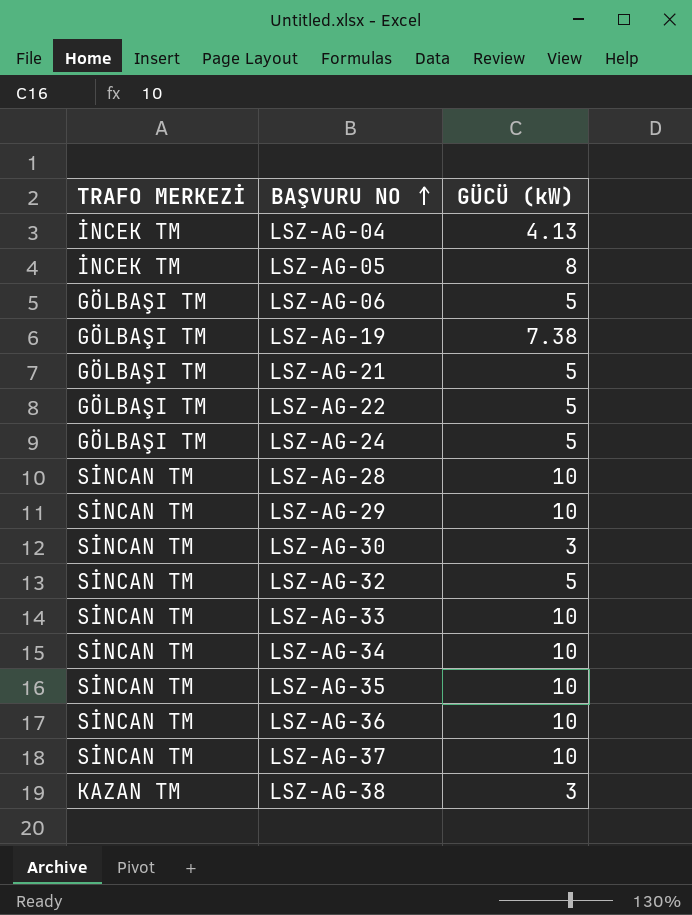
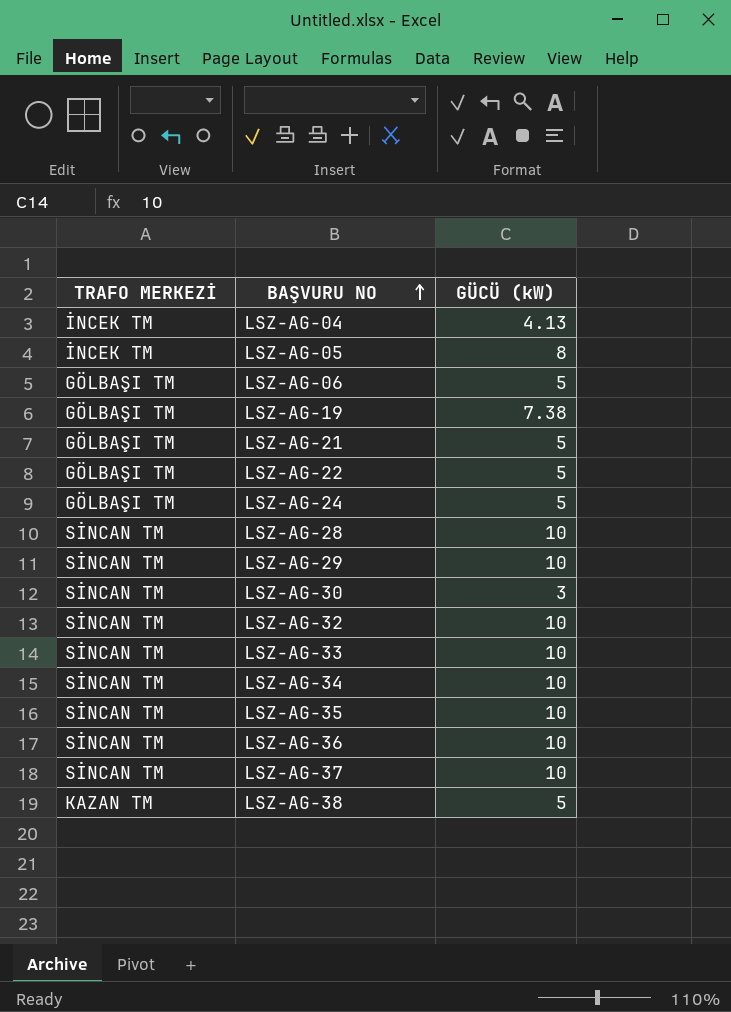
LSZ-AG-32 | GÜCÜ (kW): 5 -> 10
LSZ-AG-38 | GÜCÜ (kW): 3 -> 5

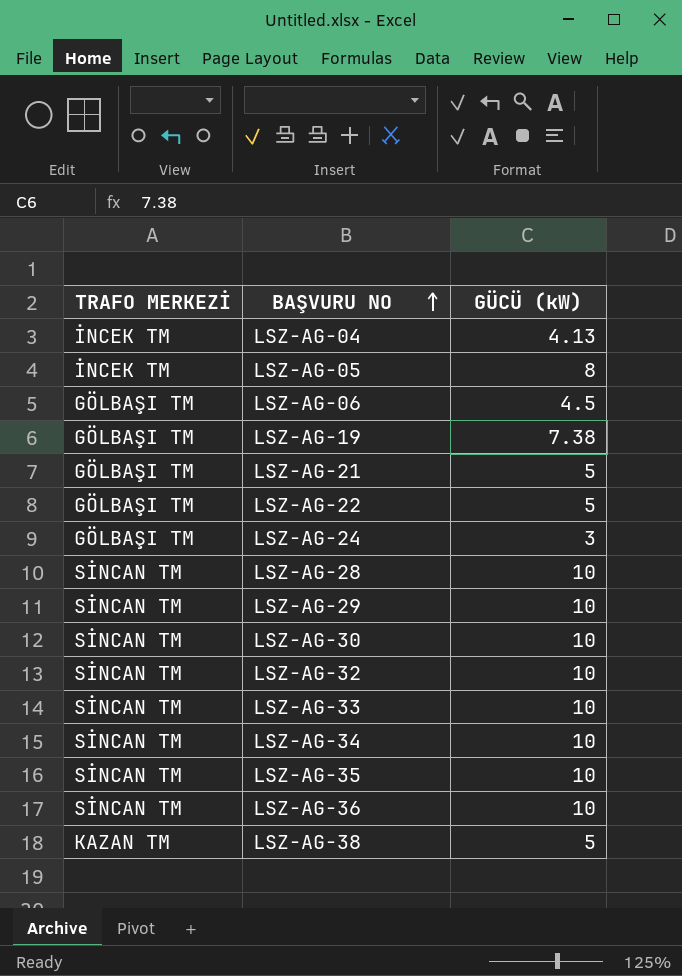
row LSZ-AG-37: SİNCAN TM | 10 -> none
LSZ-AG-06 | GÜCÜ (kW): 5 -> 4.5
LSZ-AG-24 | GÜCÜ (kW): 5 -> 3
LSZ-AG-30 | GÜCÜ (kW): 3 -> 10

